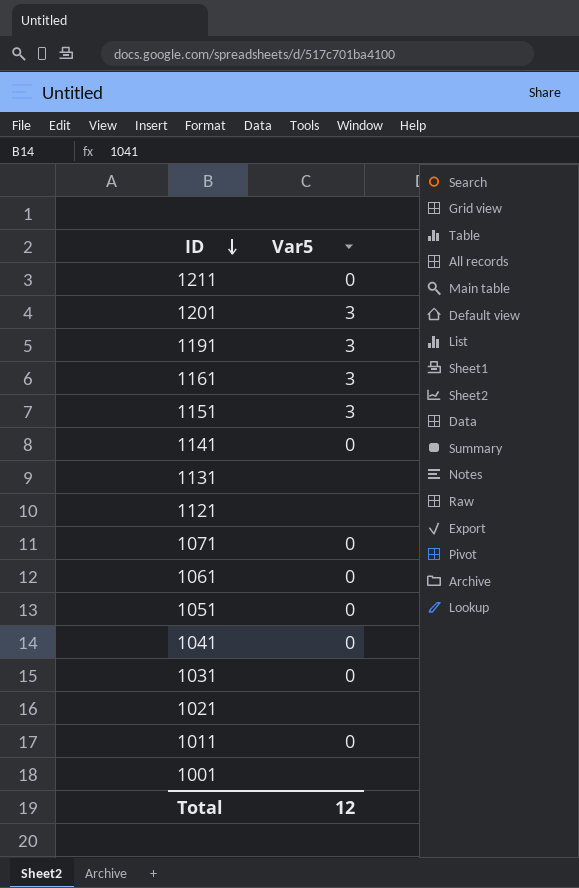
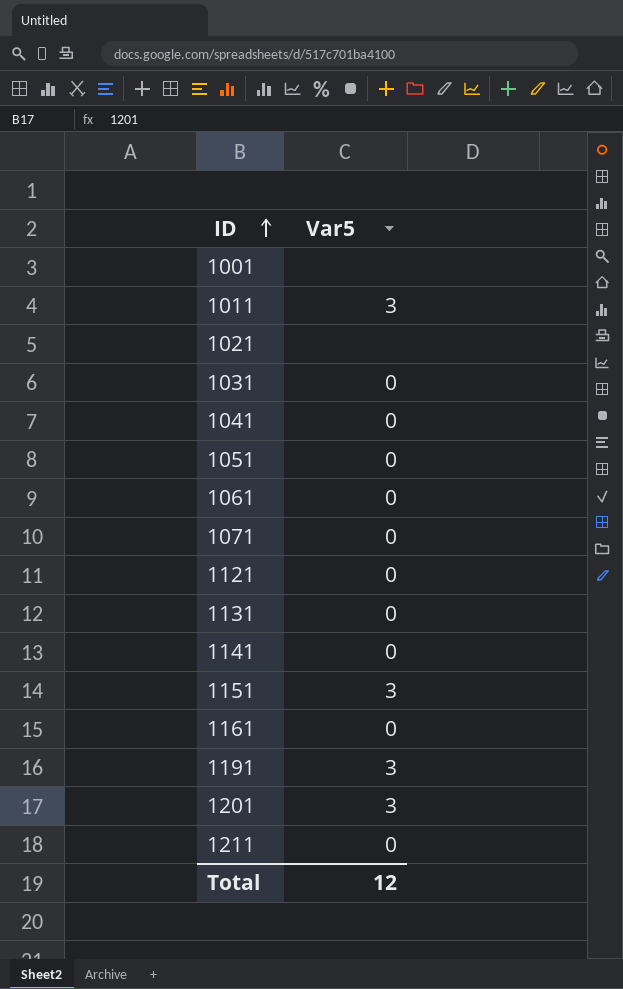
row order: ID descending -> ID ascending
1011 | Var5: 0 -> 3
1121 | Var5: none -> 0
1131 | Var5: none -> 0
1161 | Var5: 3 -> 0

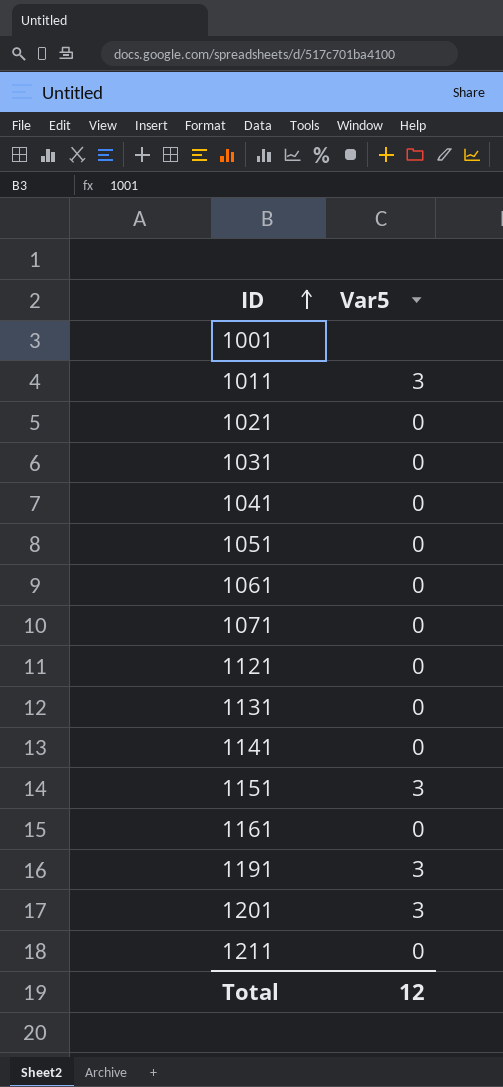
1021 | Var5: none -> 0

